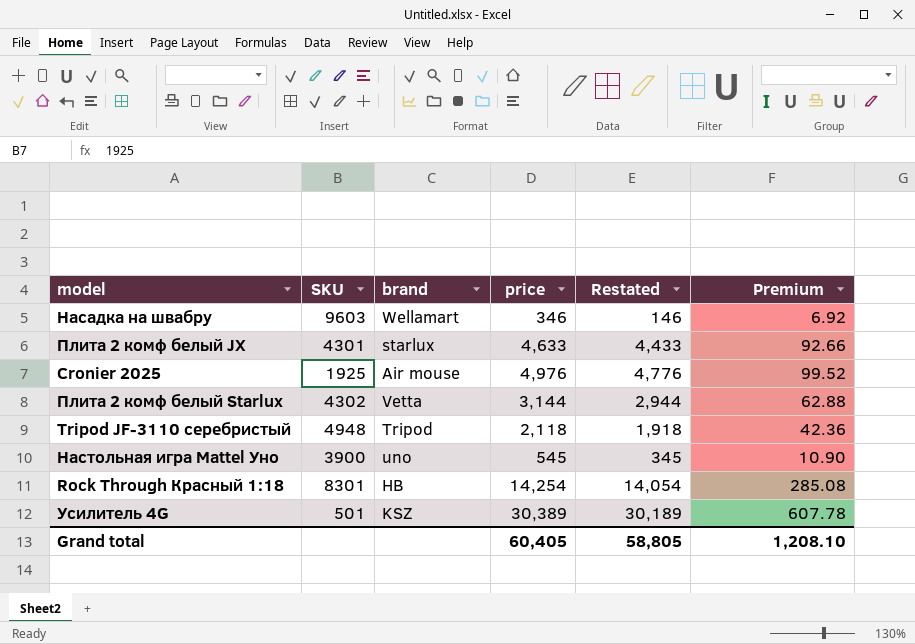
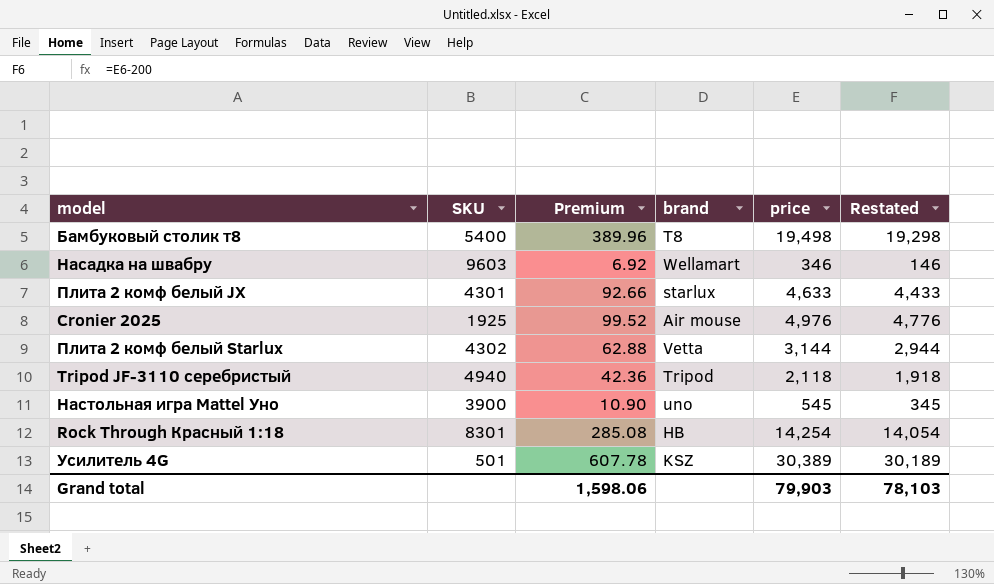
column Premium | position: 6 -> 3
row Бамбуковый столик т8: none -> 5400 | 389.96 | T8 | 19,498 | 19,298
Tripod JF-3110 серебристый | SKU: 4948 -> 4940
Grand total | Premium: 1,208.10 -> 1,598.06
Grand total | price: 60,405 -> 79,903
Grand total | Restated: 58,805 -> 78,103

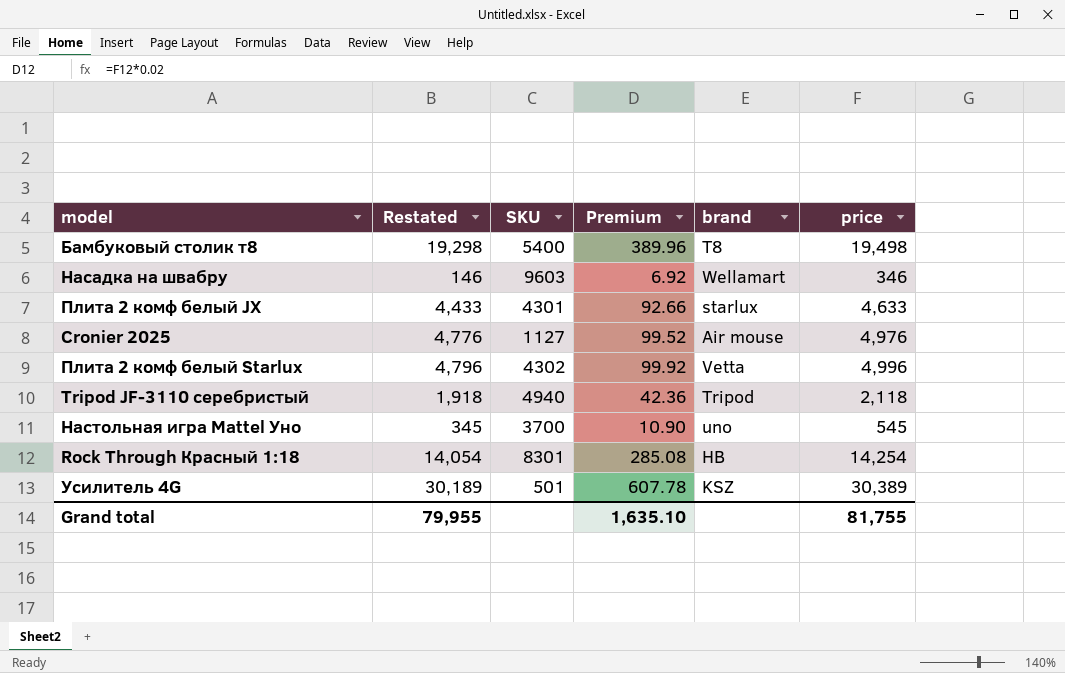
column Restated | position: 6 -> 2
Cronier 2025 | SKU: 1925 -> 1127
Плита 2 комф белый Starlux | Restated: 2,944 -> 4,796
Плита 2 комф белый Starlux | Premium: 62.88 -> 99.92
Плита 2 комф белый Starlux | price: 3,144 -> 4,996
Настольная игра Mattel Уно | SKU: 3900 -> 3700
Grand total | Restated: 78,103 -> 79,955
Grand total | Premium: 1,598.06 -> 1,635.10
Grand total | price: 79,903 -> 81,755

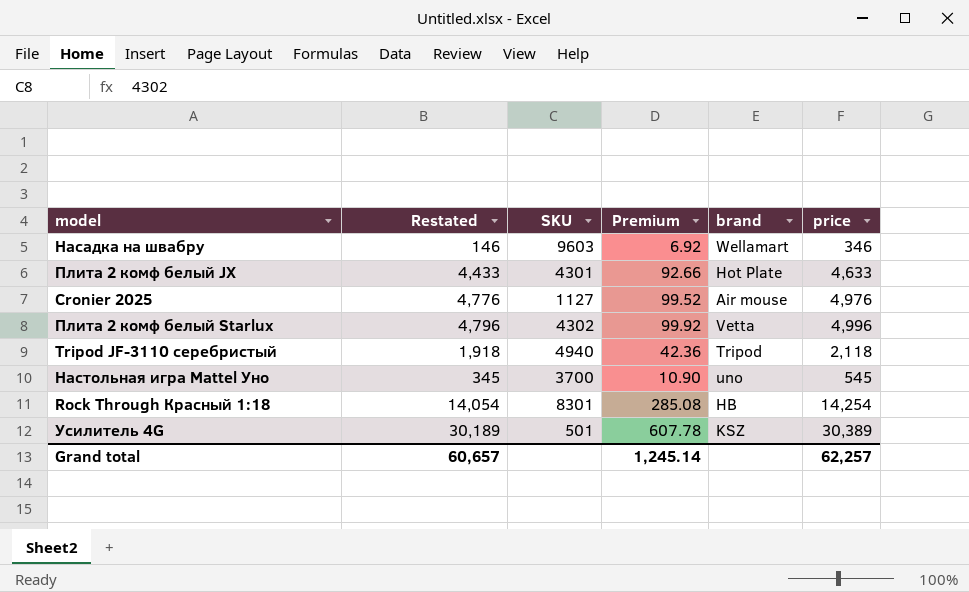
row Бамбуковый столик т8: 19,298 | 5400 | 389.96 | T8 | 19,498 -> none
Плита 2 комф белый JX | brand: starlux -> Hot Plate
Grand total | Restated: 79,955 -> 60,657
Grand total | Premium: 1,635.10 -> 1,245.14
Grand total | price: 81,755 -> 62,257

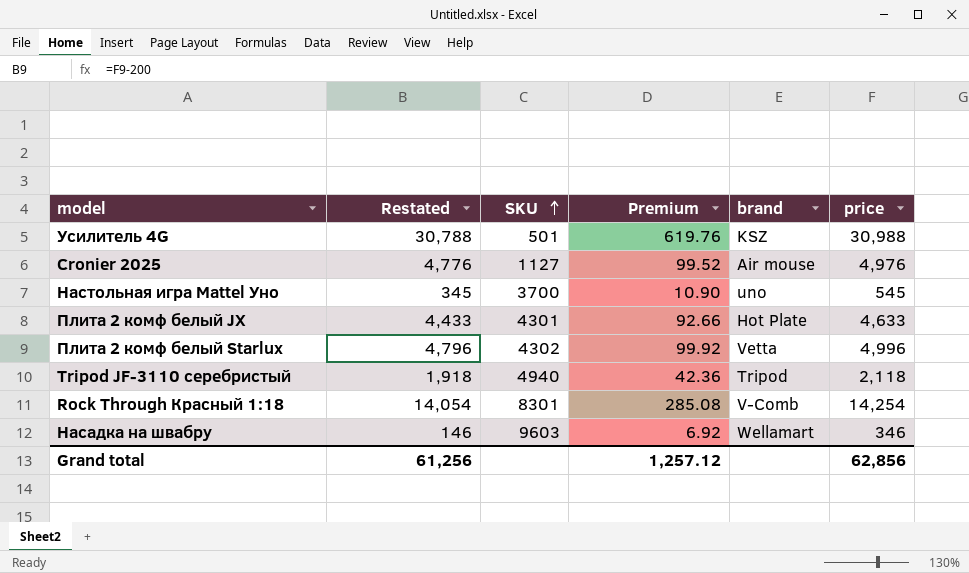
row order: none -> SKU ascending
Усилитель 4G | Restated: 30,189 -> 30,788
Усилитель 4G | Premium: 607.78 -> 619.76
Усилитель 4G | price: 30,389 -> 30,988
Rock Through Красный 1:18 | brand: HB -> V-Comb
Grand total | Restated: 60,657 -> 61,256
Grand total | Premium: 1,245.14 -> 1,257.12
Grand total | price: 62,257 -> 62,856

